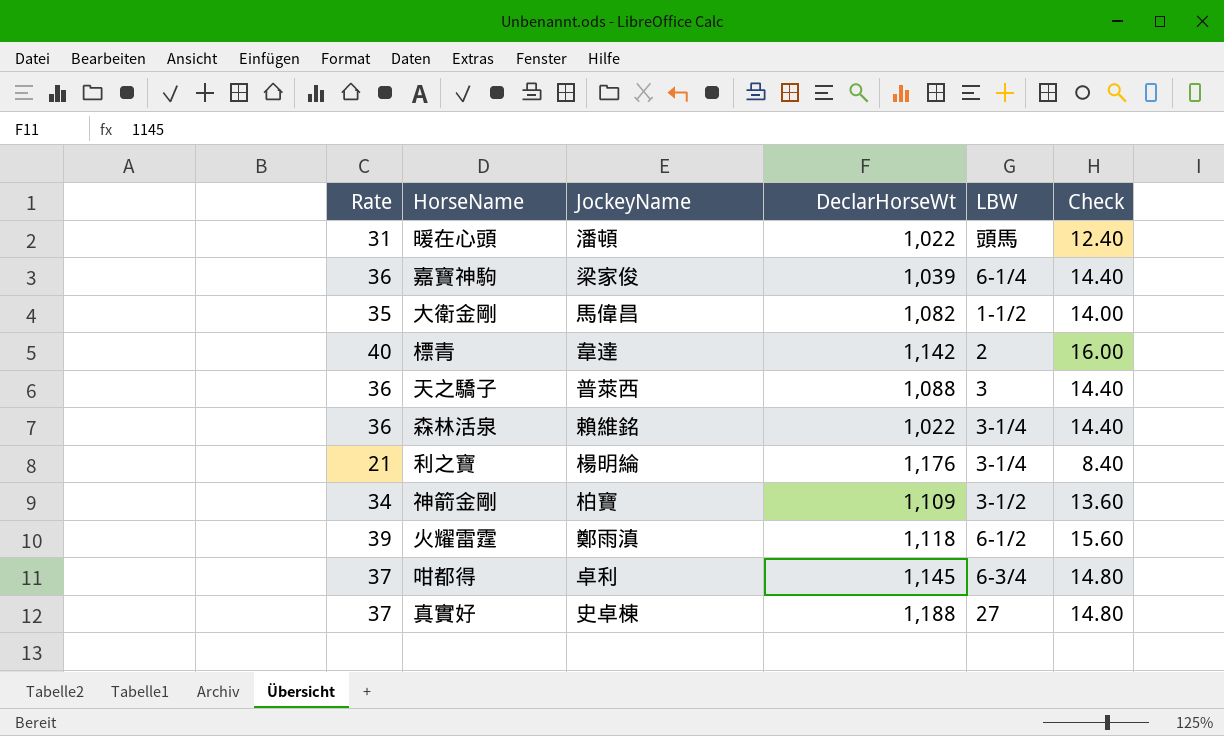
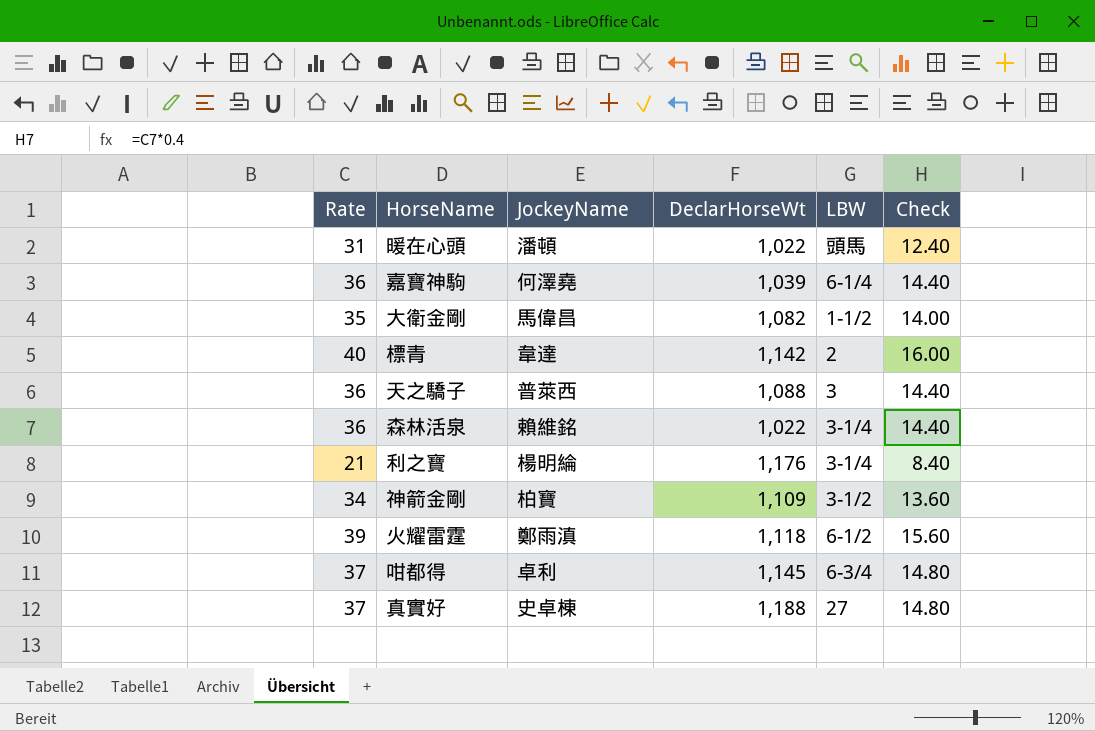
嘉寶神駒 | JockeyName: 梁家俊 -> 何澤堯

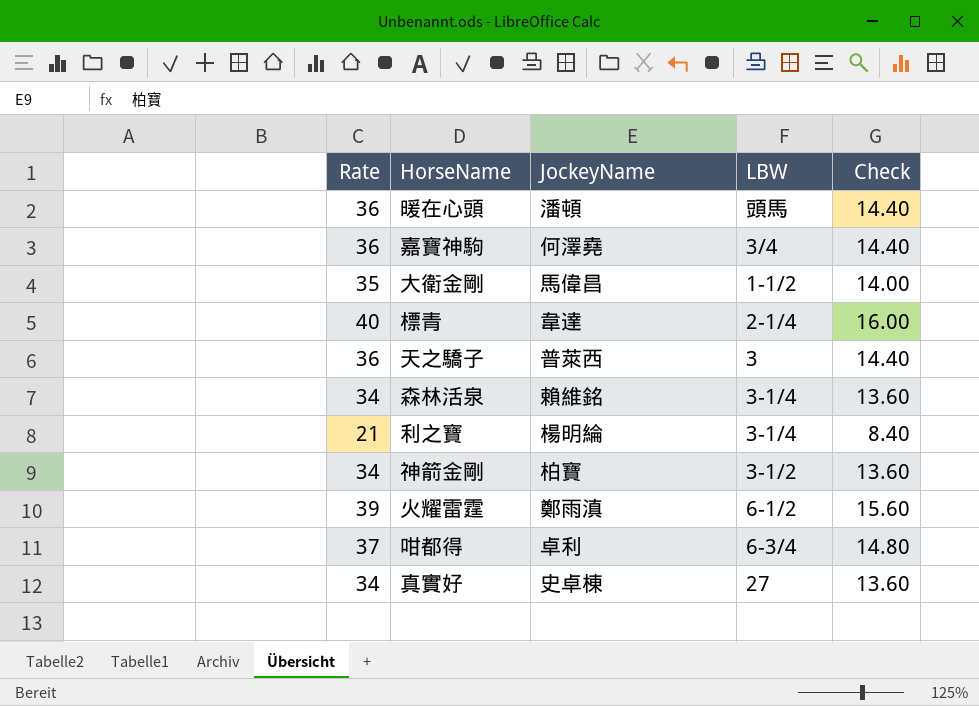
column DeclarHorseWt | position: 4 -> none
暖在心頭 | Rate: 31 -> 36
暖在心頭 | Check: 12.40 -> 14.40
嘉寶神駒 | LBW: 6-1/4 -> 3/4
標青 | LBW: 2 -> 2-1/4
森林活泉 | Rate: 36 -> 34
森林活泉 | Check: 14.40 -> 13.60
真實好 | Rate: 37 -> 34
真實好 | Check: 14.80 -> 13.60

